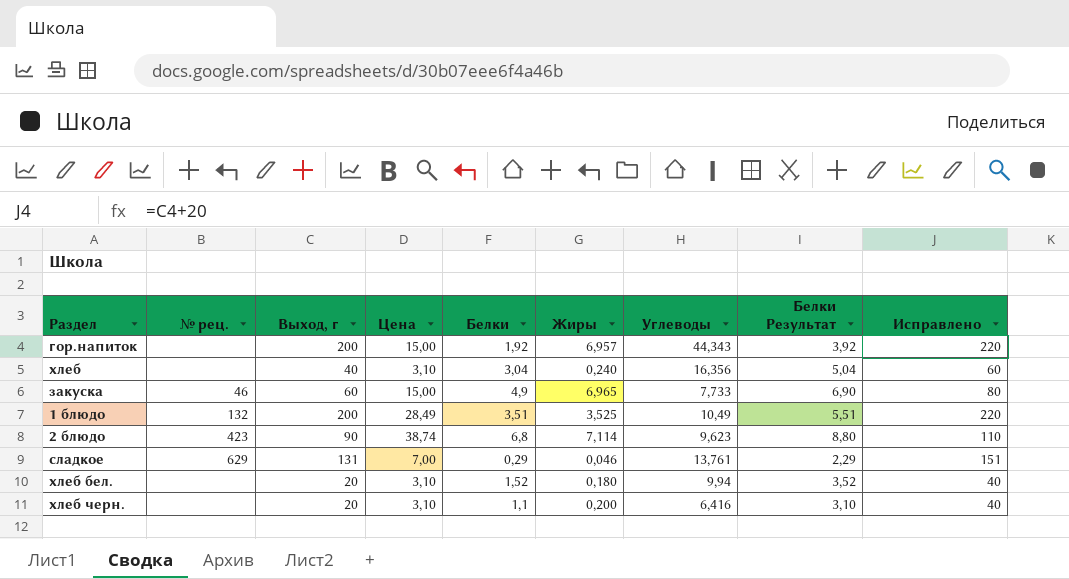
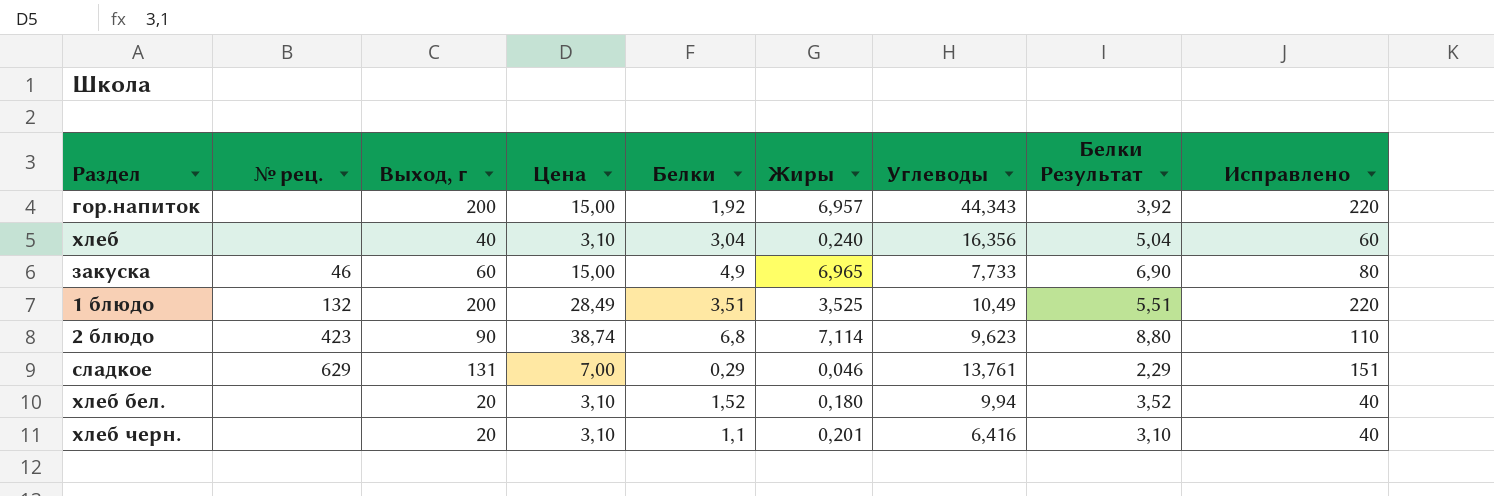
хлеб черн. | Жиры: 0,200 -> 0,201

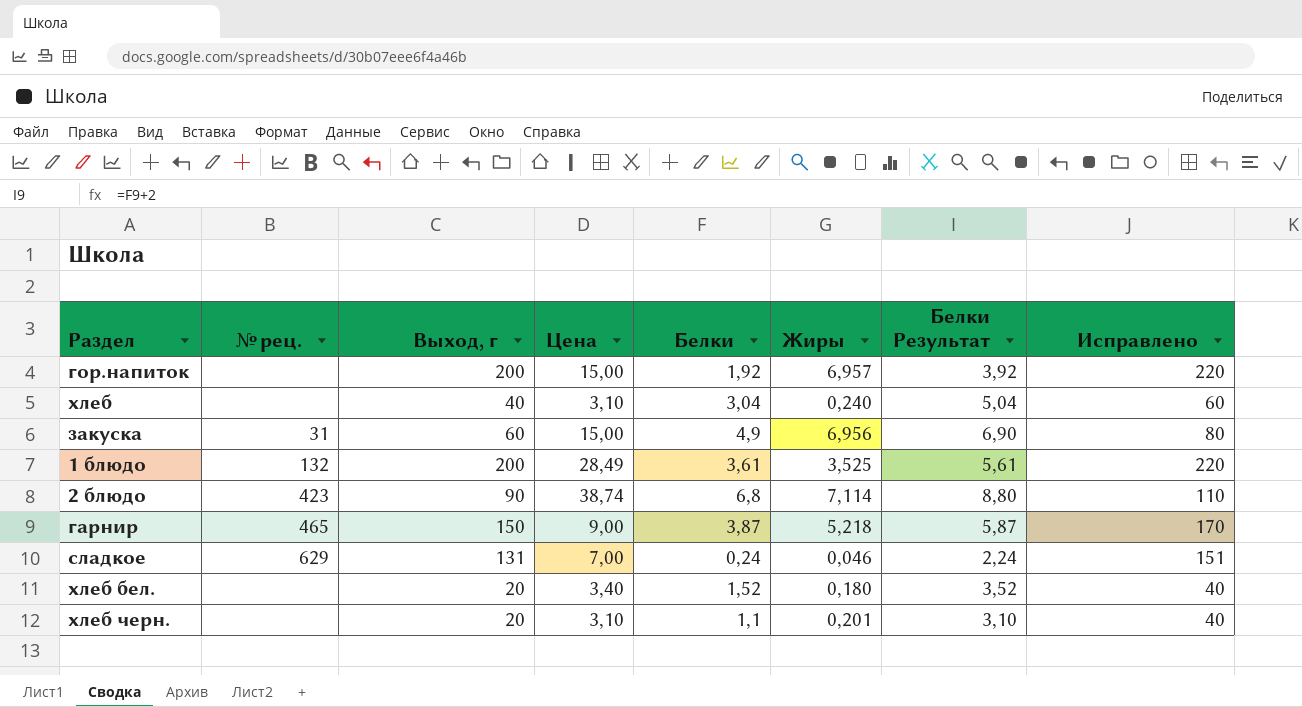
column Углеводы | position: 7 -> none
закуска | № рец.: 46 -> 31
закуска | Жиры: 6,965 -> 6,956
1 блюдо | Белки: 3,51 -> 3,61
1 блюдо | Белки Результат: 5,51 -> 5,61
row гарнир: none -> 465 | 150 | 9,00 | 3,87 | 5,218 | 5,87 | 170
сладкое | Белки: 0,29 -> 0,24
сладкое | Белки Результат: 2,29 -> 2,24
хлеб бел. | Цена: 3,10 -> 3,40

